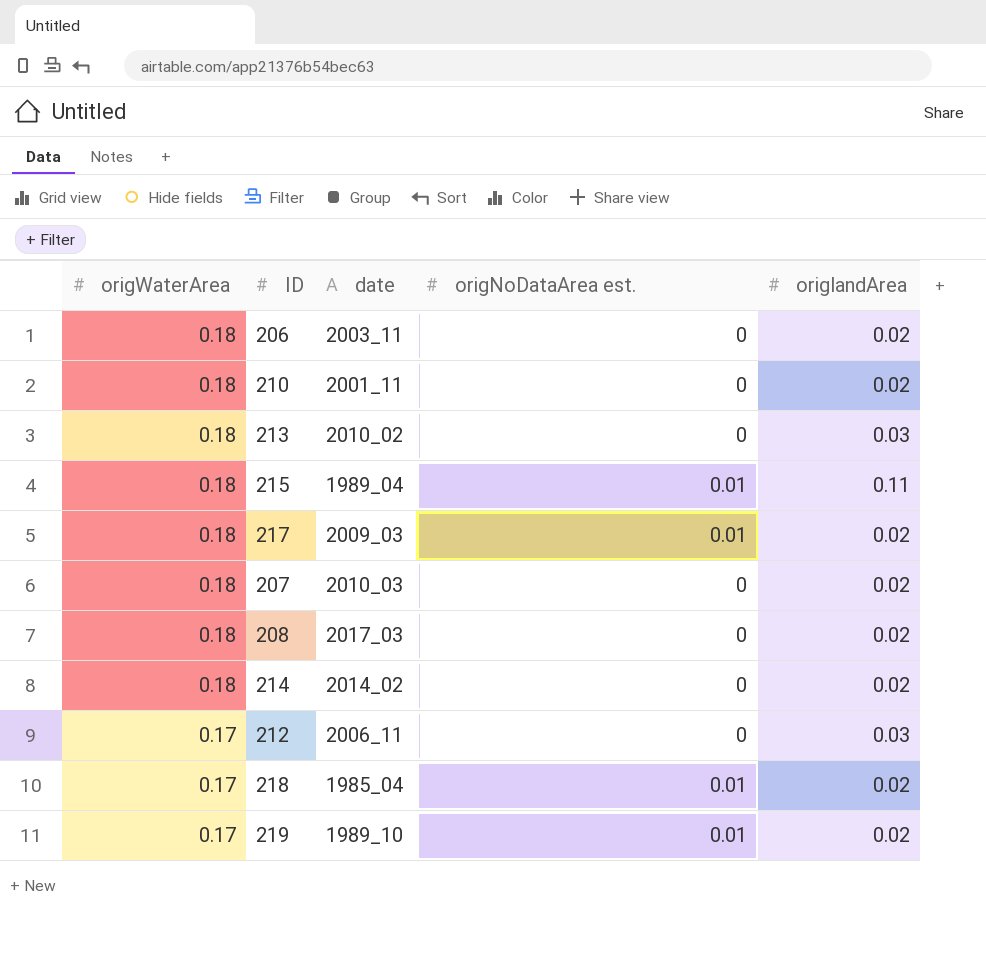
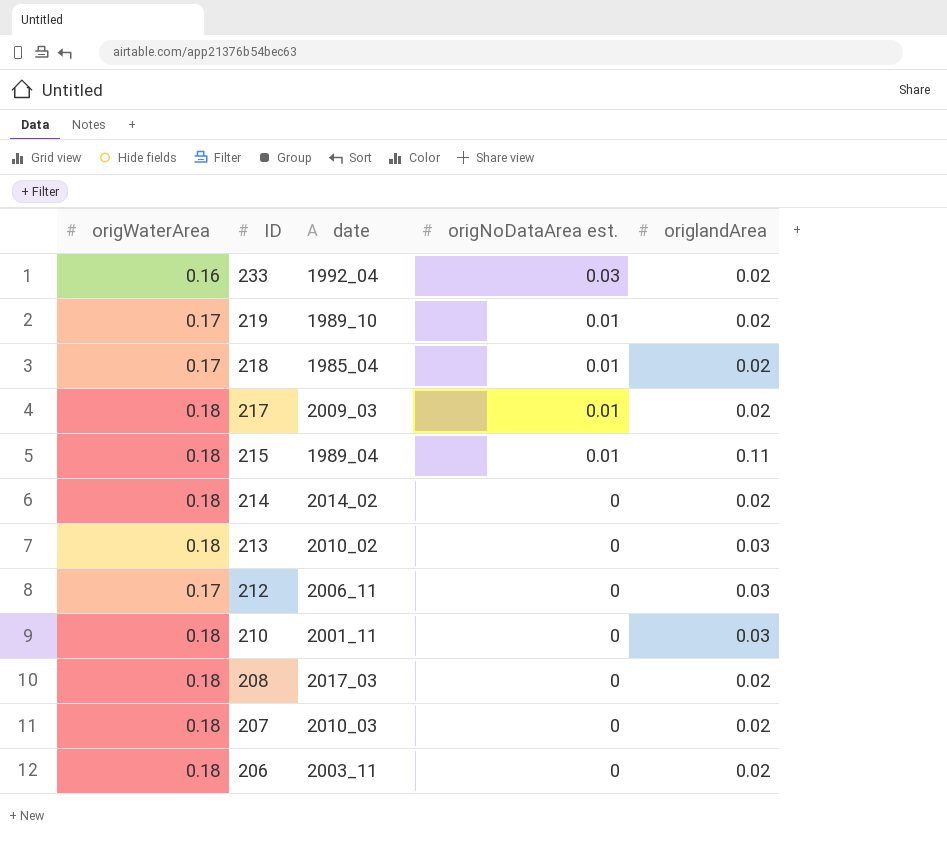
row order: origWaterArea descending -> ID descending
row 233: none -> 0.16 | 1992_04 | 0.03 | 0.02
210 | origlandArea: 0.02 -> 0.03

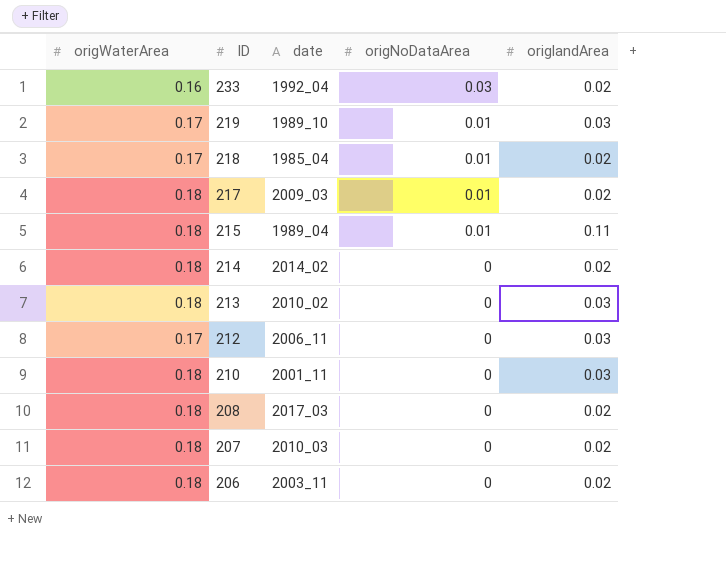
column name: origNoDataArea est. -> origNoDataArea
219 | origlandArea: 0.02 -> 0.03

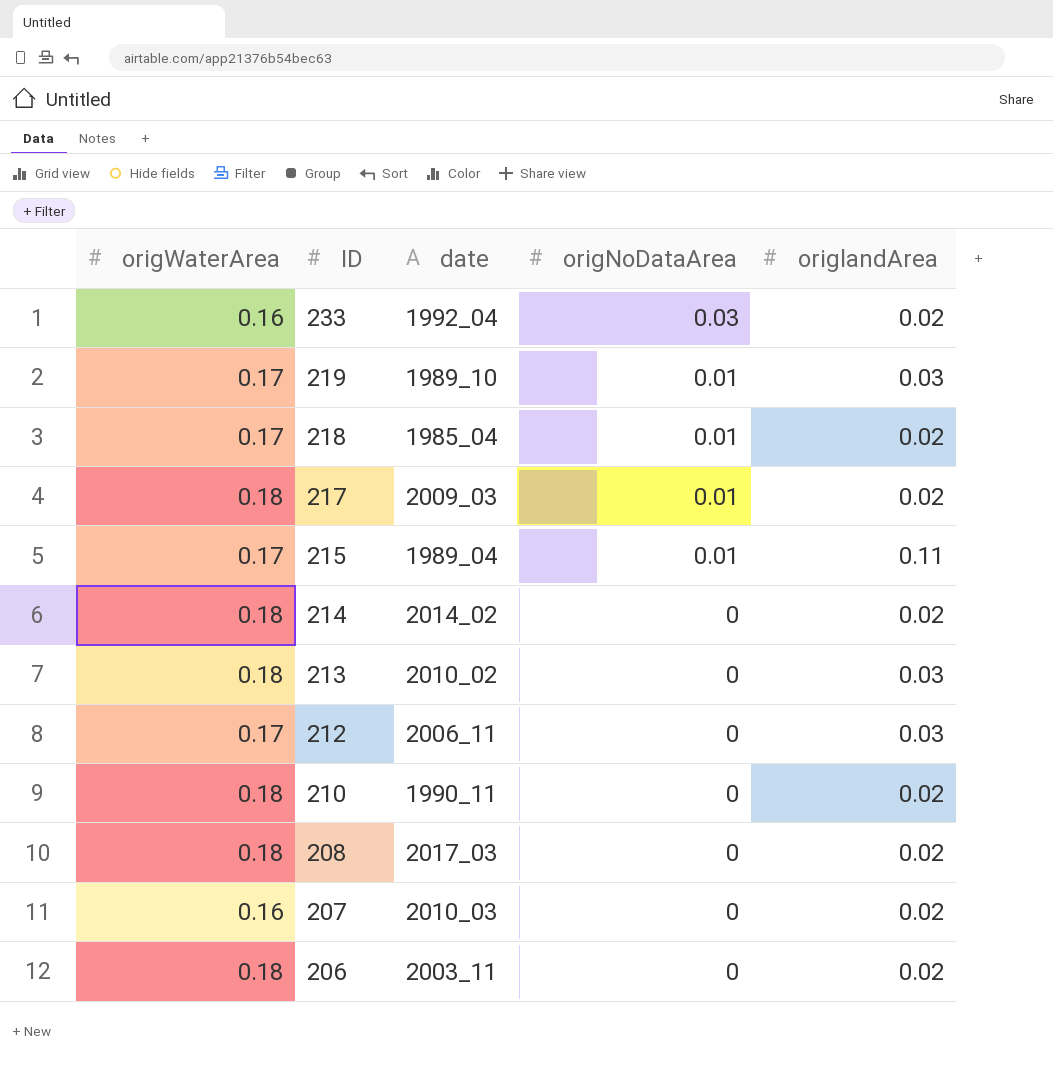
215 | origWaterArea: 0.18 -> 0.17
210 | date: 2001_11 -> 1990_11
210 | origlandArea: 0.03 -> 0.02
207 | origWaterArea: 0.18 -> 0.16

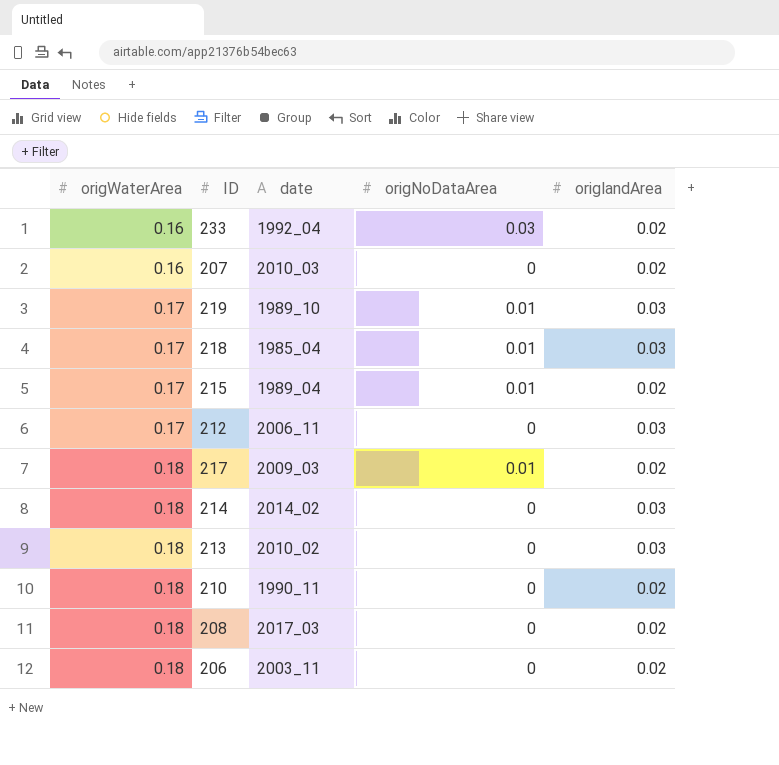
row order: ID descending -> origWaterArea ascending
218 | origlandArea: 0.02 -> 0.03
215 | origlandArea: 0.11 -> 0.02
214 | origlandArea: 0.02 -> 0.03

